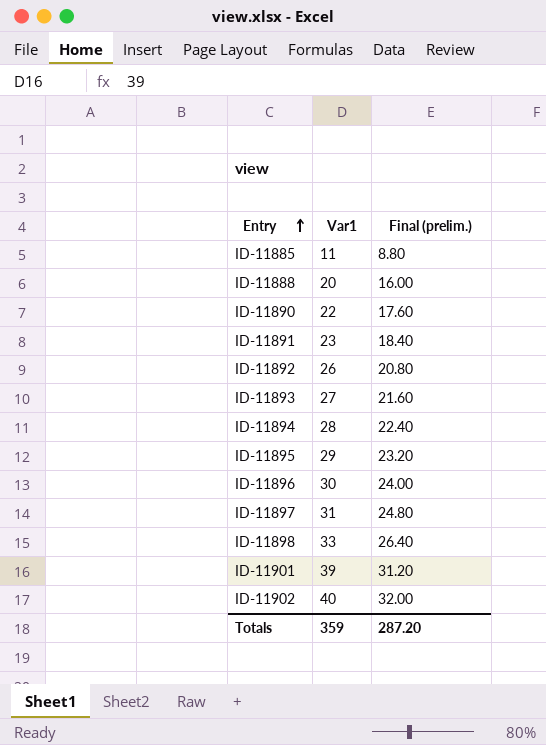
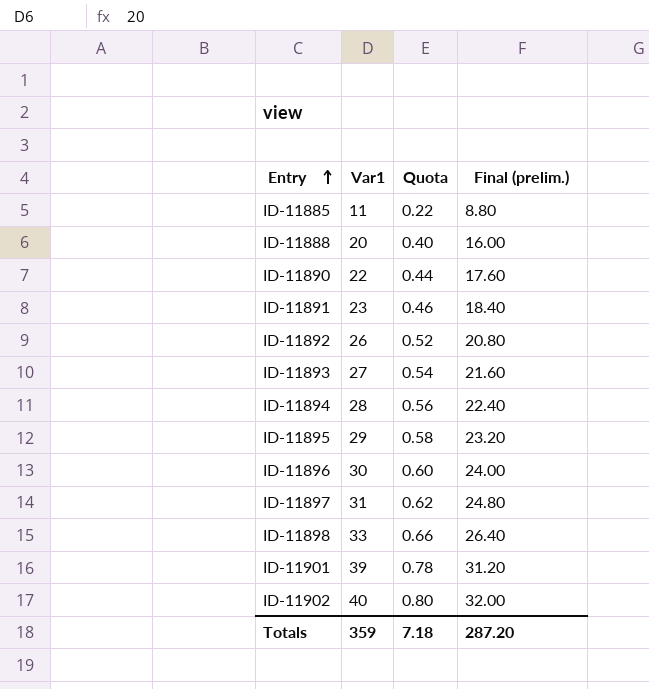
column Quota | formula: none -> [Var1] * 0.02

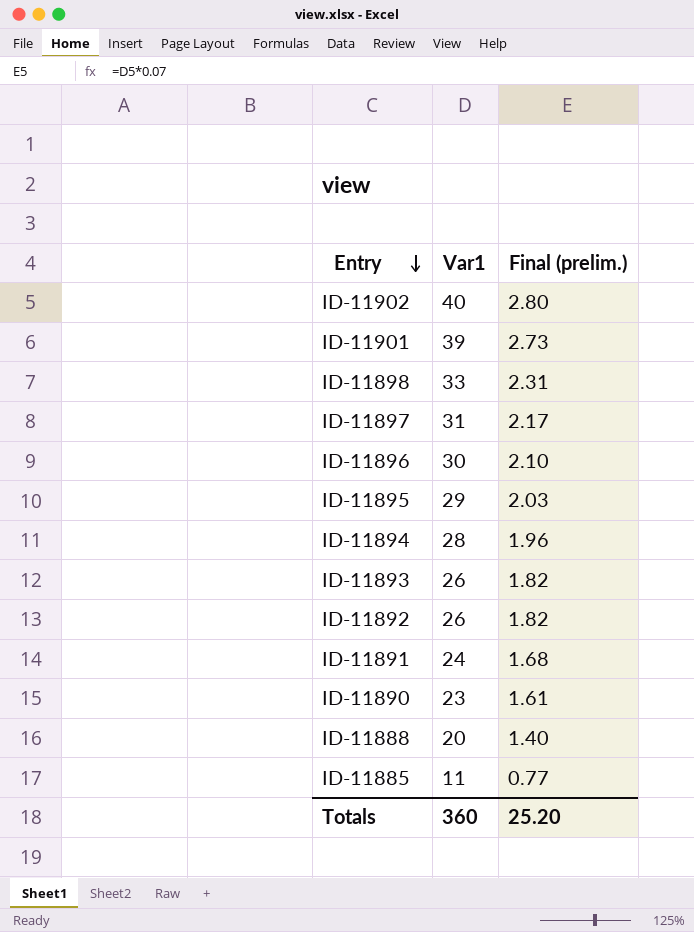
row order: Entry ascending -> Entry descending
column Quota | formula: [Var1] * 0.02 -> none
column Final (prelim.) | formula: [Var1] * 0.8 -> [Var1] * 0.07
ID-11893 | Var1: 27 -> 26
ID-11891 | Var1: 23 -> 24
ID-11890 | Var1: 22 -> 23
Totals | Var1: 359 -> 360
Totals | Final (prelim.): 287.20 -> 25.20

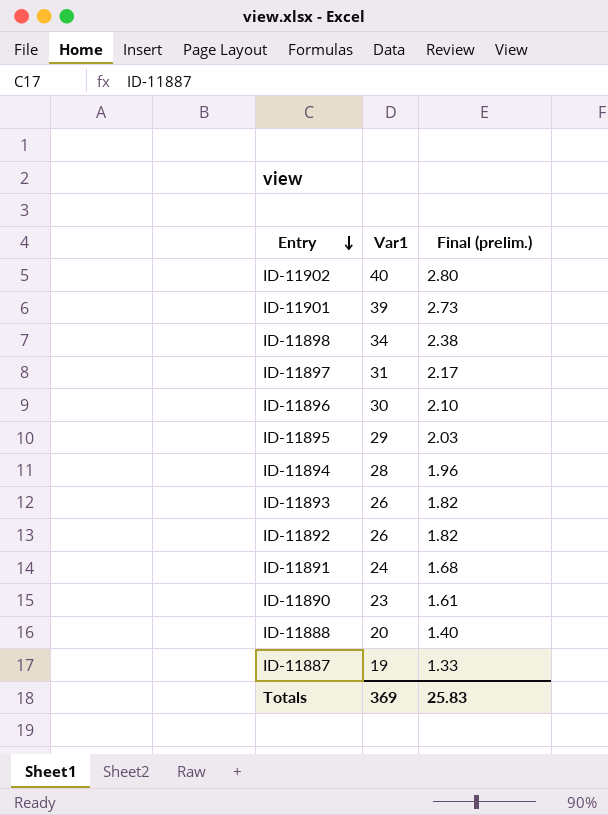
row ID-11885: 11 | 0.77 -> none
ID-11898 | Var1: 33 -> 34
ID-11898 | Final (prelim.): 2.31 -> 2.38
row ID-11887: none -> 19 | 1.33
Totals | Var1: 360 -> 369
Totals | Final (prelim.): 25.20 -> 25.83

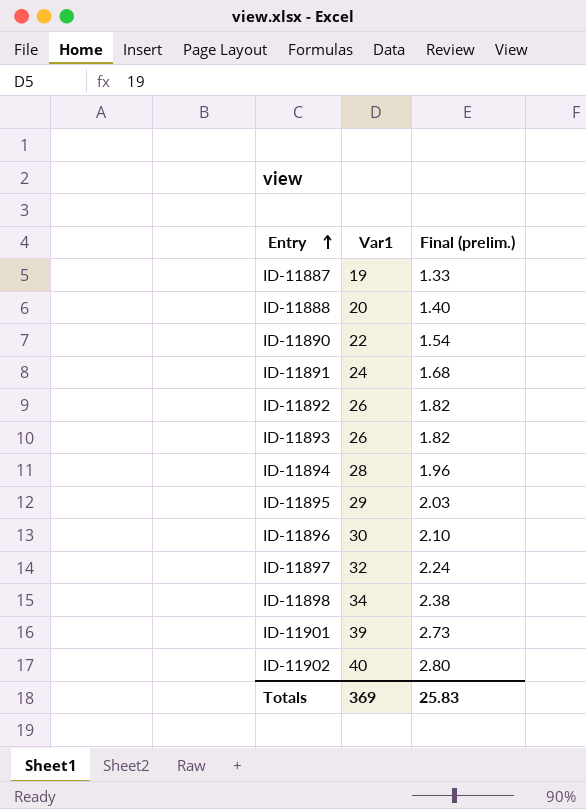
row order: Entry descending -> Entry ascending
ID-11890 | Var1: 23 -> 22
ID-11890 | Final (prelim.): 1.61 -> 1.54
ID-11897 | Var1: 31 -> 32
ID-11897 | Final (prelim.): 2.17 -> 2.24

